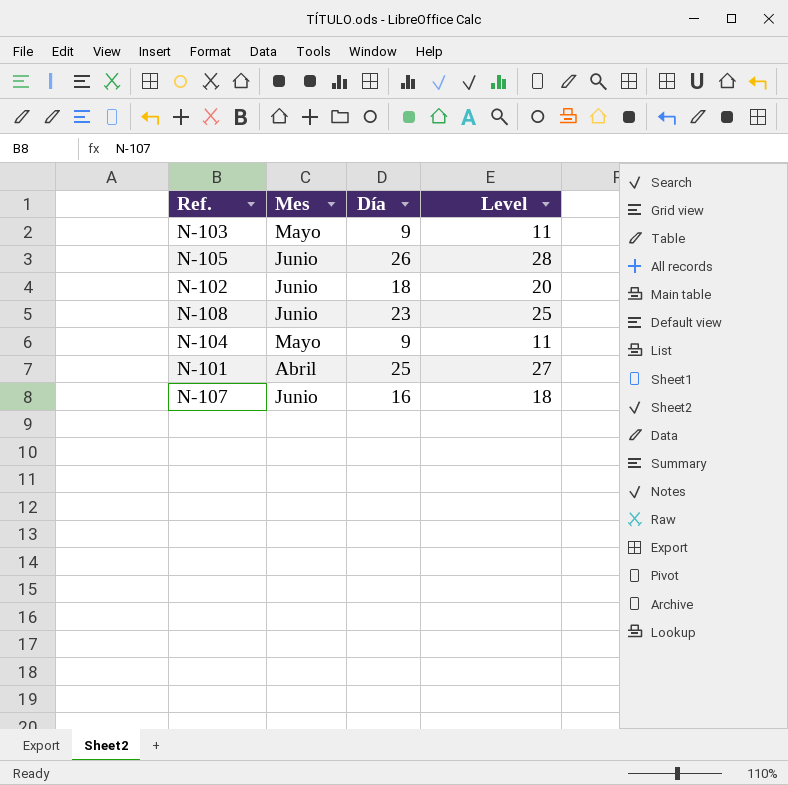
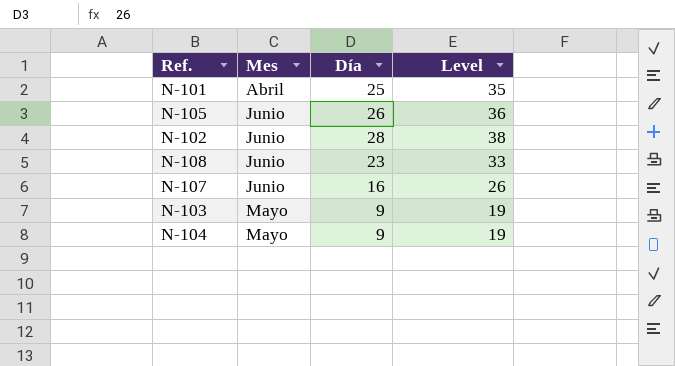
row order: none -> Mes ascending
column Level | formula: [Día] + 2 -> [Día] + 10
N-102 | Día: 18 -> 28

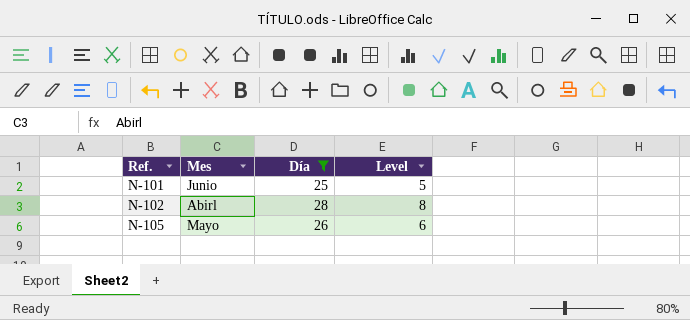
filter: none -> Día >= 25
row order: Mes ascending -> Ref. ascending
column Level | formula: [Día] + 10 -> [Día] - 20
N-101 | Mes: Abril -> Junio
N-102 | Mes: Junio -> Abirl
N-105 | Mes: Junio -> Mayo

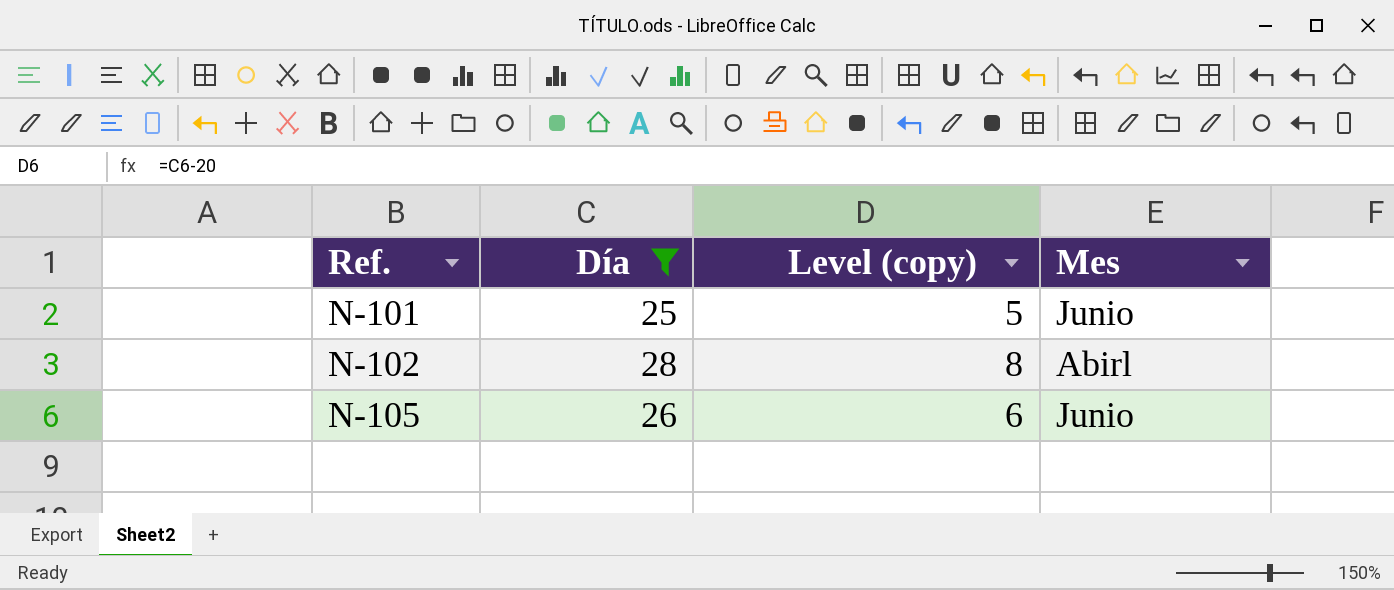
column name: Level -> Level (copy)
column Mes | position: 2 -> 4
N-105 | Mes: Mayo -> Junio

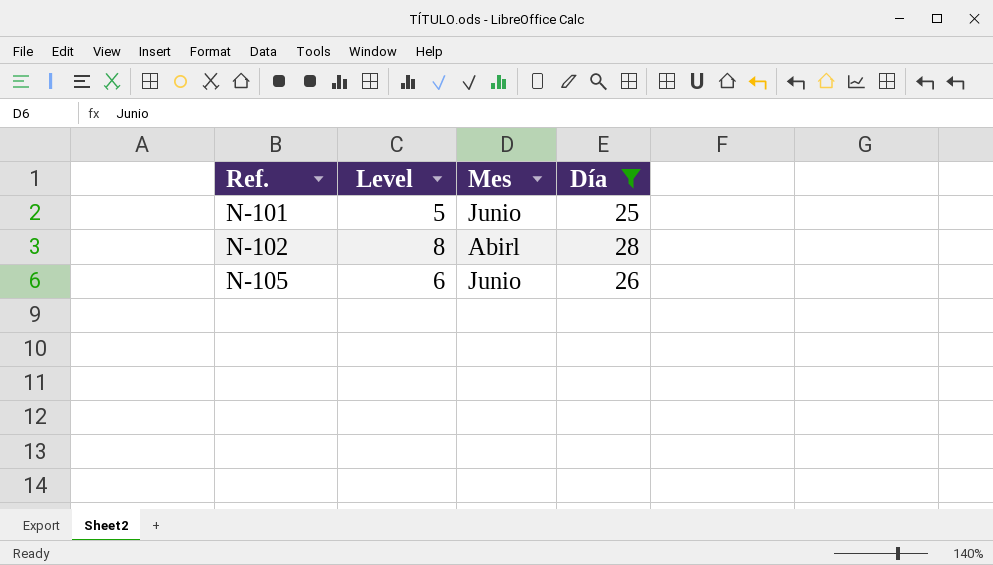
column name: Level (copy) -> Level
column Día | position: 2 -> 4

